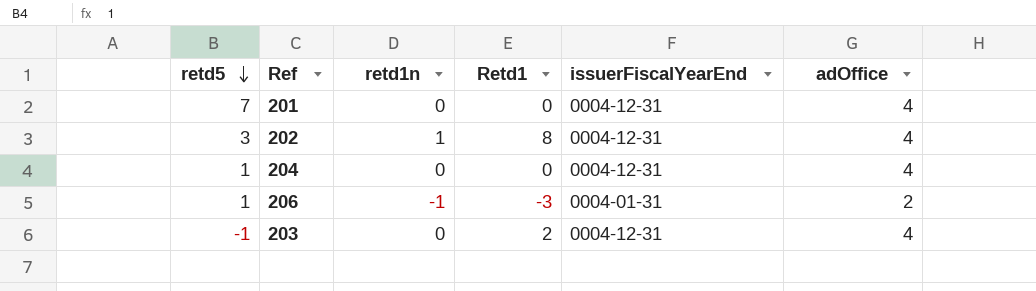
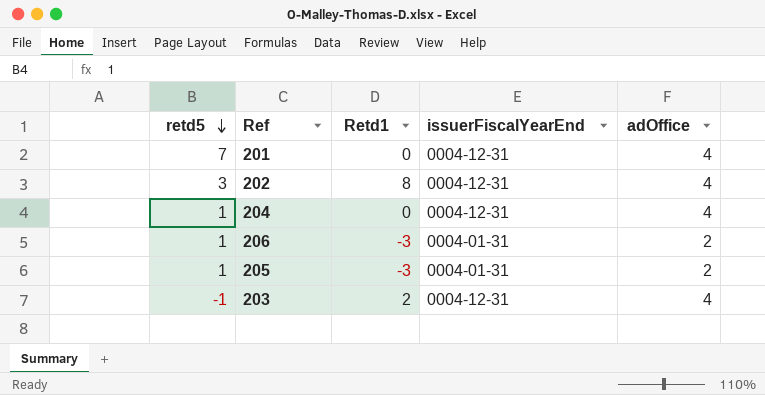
column retd1n | position: 3 -> none
row 205: none -> 1 | -3 | 0004-01-31 | 2

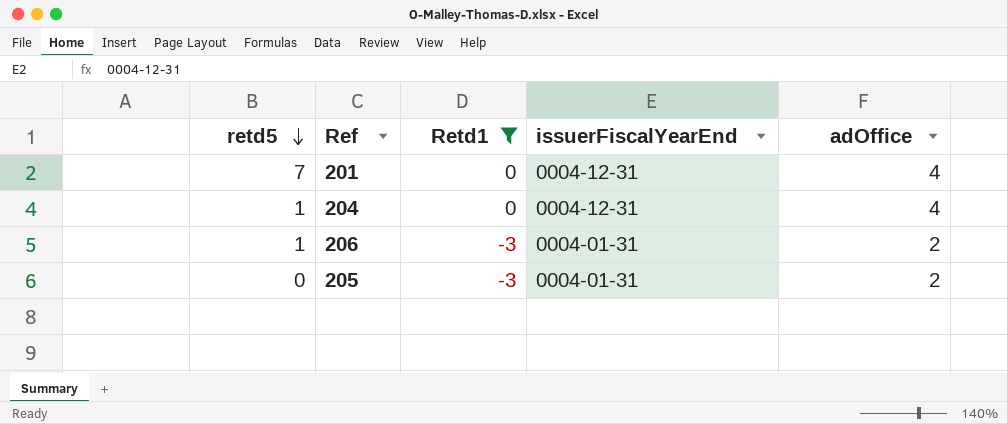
filter: none -> Retd1 <= 0
205 | retd5: 1 -> 0

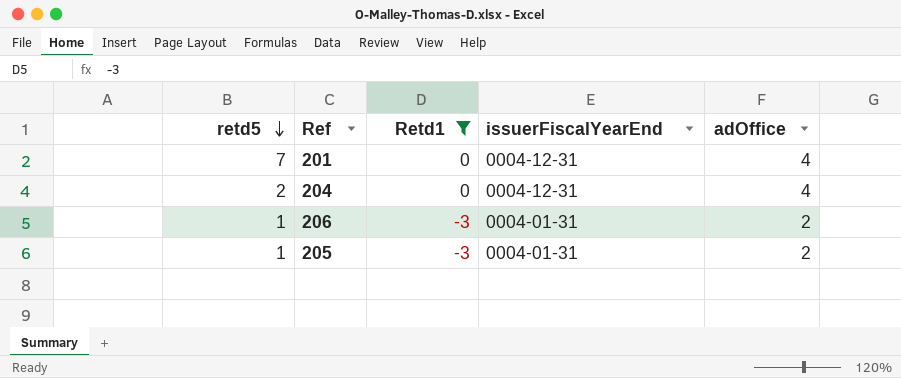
204 | retd5: 1 -> 2
205 | retd5: 0 -> 1

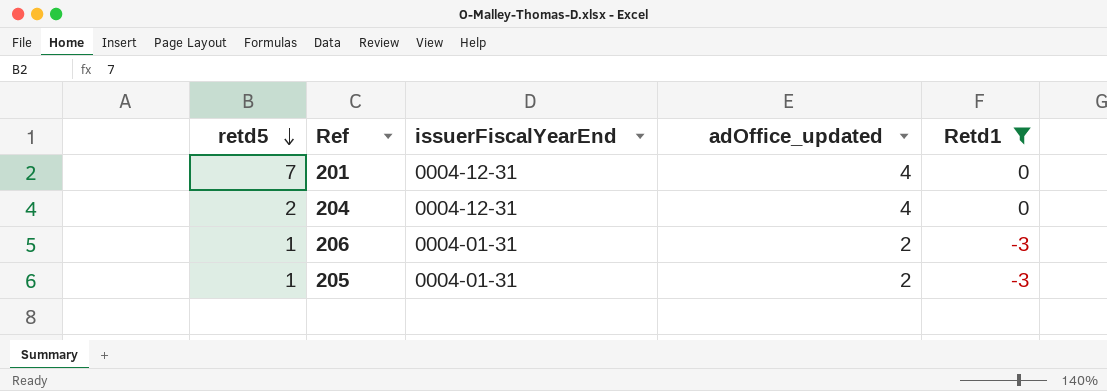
column name: adOffice -> adOffice_updated
column Retd1 | position: 3 -> 5

